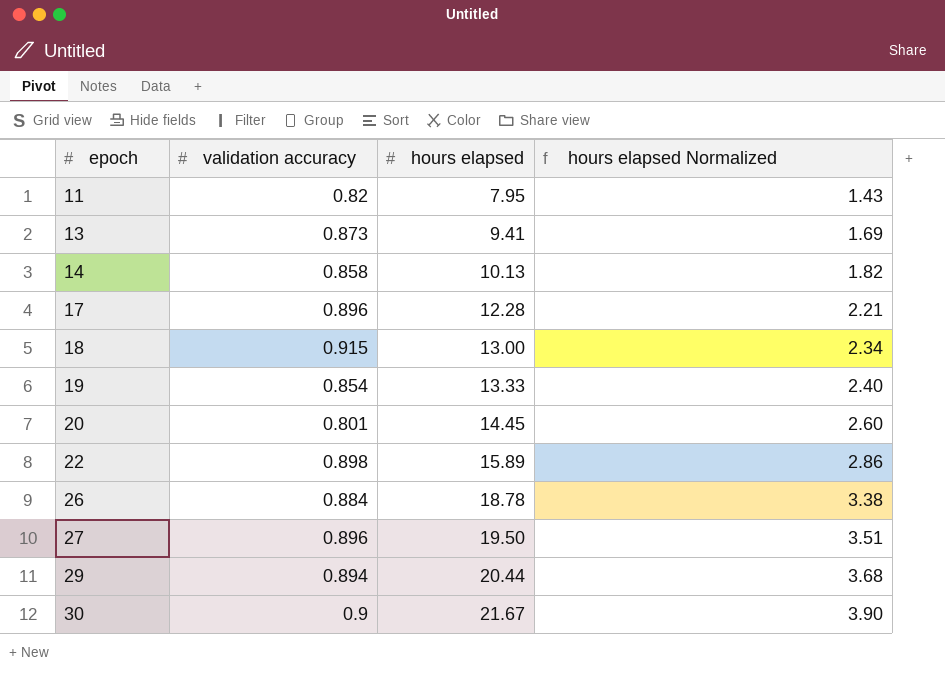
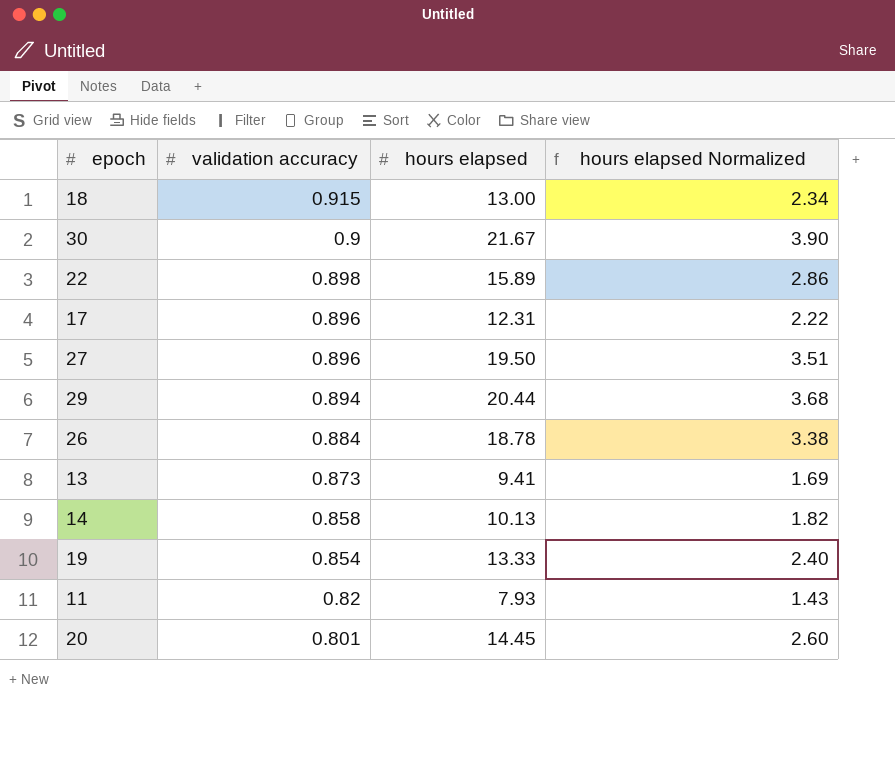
row order: epoch ascending -> validation accuracy descending
17 | hours elapsed: 12.28 -> 12.31
17 | hours elapsed Normalized: 2.21 -> 2.22
11 | hours elapsed: 7.95 -> 7.93

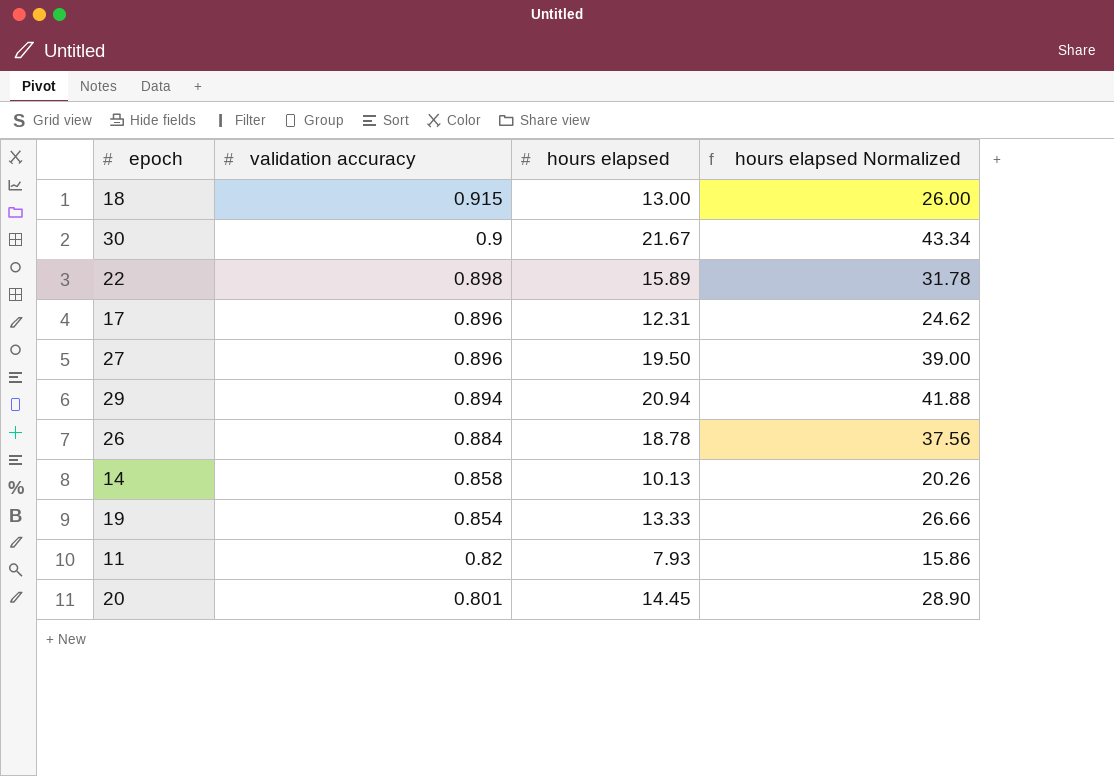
column hours elapsed Normalized | formula: [hours elapsed] * 0.18 -> [hours elapsed] * 2
row 13: 0.873 | 9.41 | 1.69 -> none
29 | hours elapsed: 20.44 -> 20.94

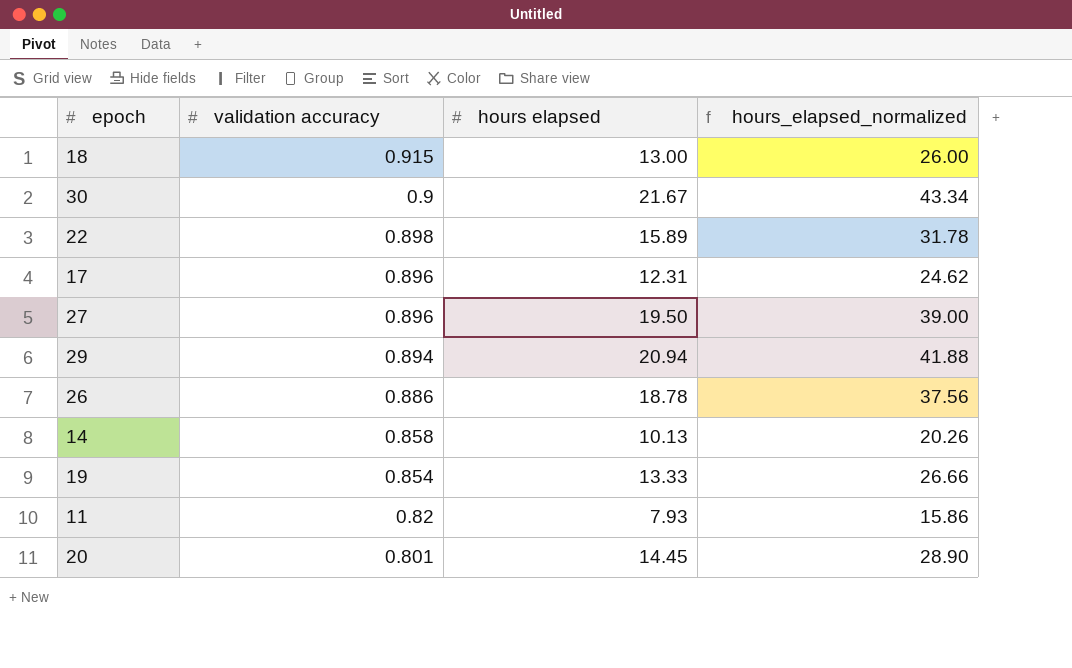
column name: hours elapsed Normalized -> hours_elapsed_normalized
26 | validation accuracy: 0.884 -> 0.886

